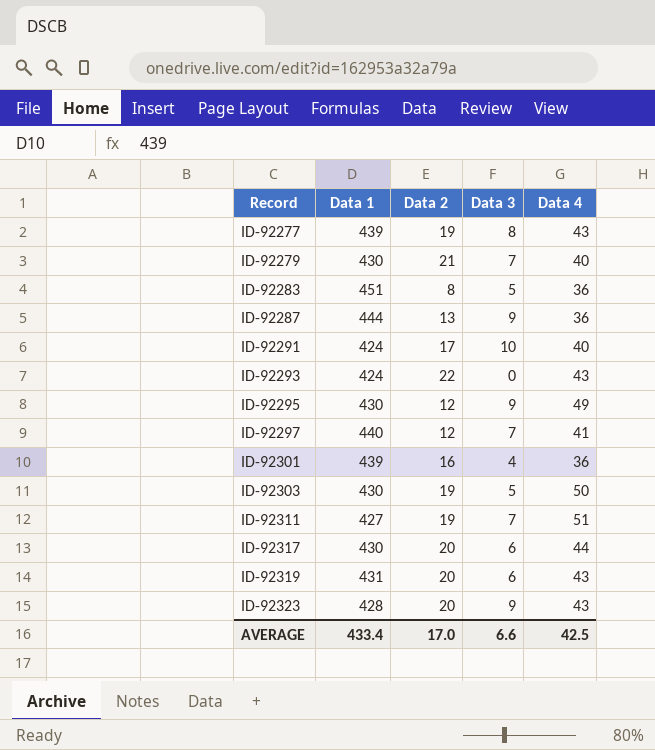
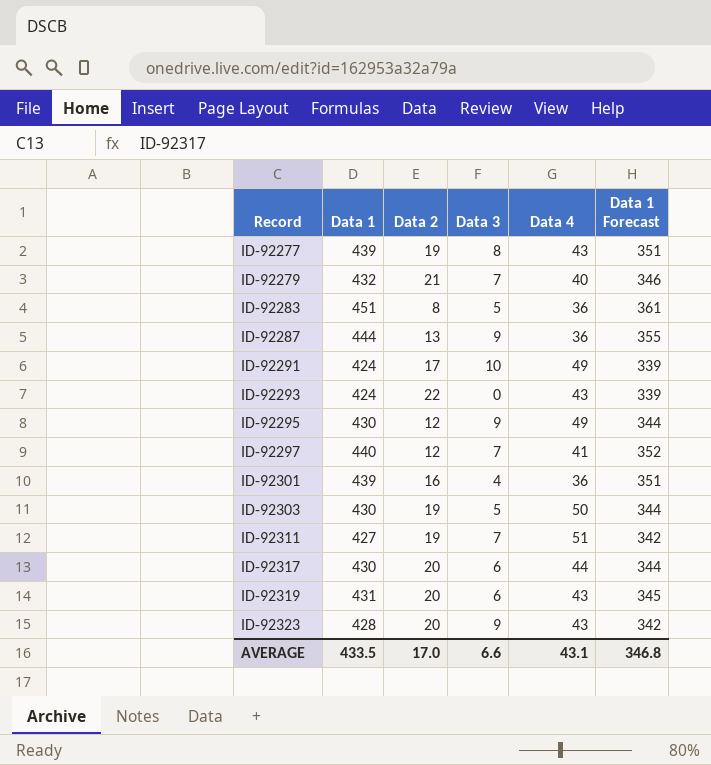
column Data 1 Forecast | formula: none -> [Data 1] * 0.8
ID-92279 | Data 1: 430 -> 432
ID-92291 | Data 4: 40 -> 49
AVERAGE | Data 1: 433.4 -> 433.5
AVERAGE | Data 4: 42.5 -> 43.1

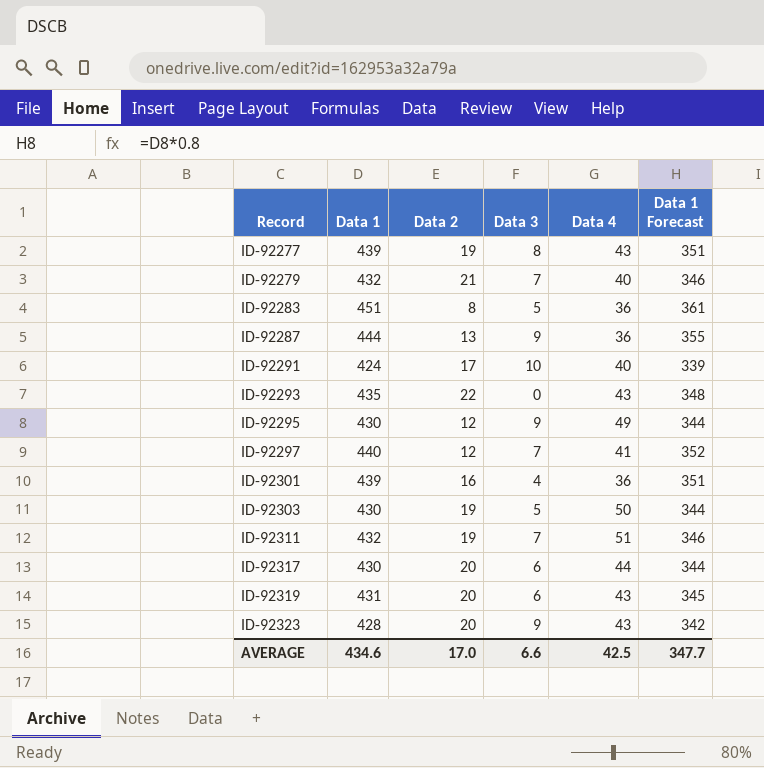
ID-92291 | Data 4: 49 -> 40
ID-92293 | Data 1: 424 -> 435
ID-92293 | Data 1 Forecast: 339 -> 348
ID-92311 | Data 1: 427 -> 432
ID-92311 | Data 1 Forecast: 342 -> 346
AVERAGE | Data 1: 433.5 -> 434.6
AVERAGE | Data 4: 43.1 -> 42.5
AVERAGE | Data 1 Forecast: 346.8 -> 347.7

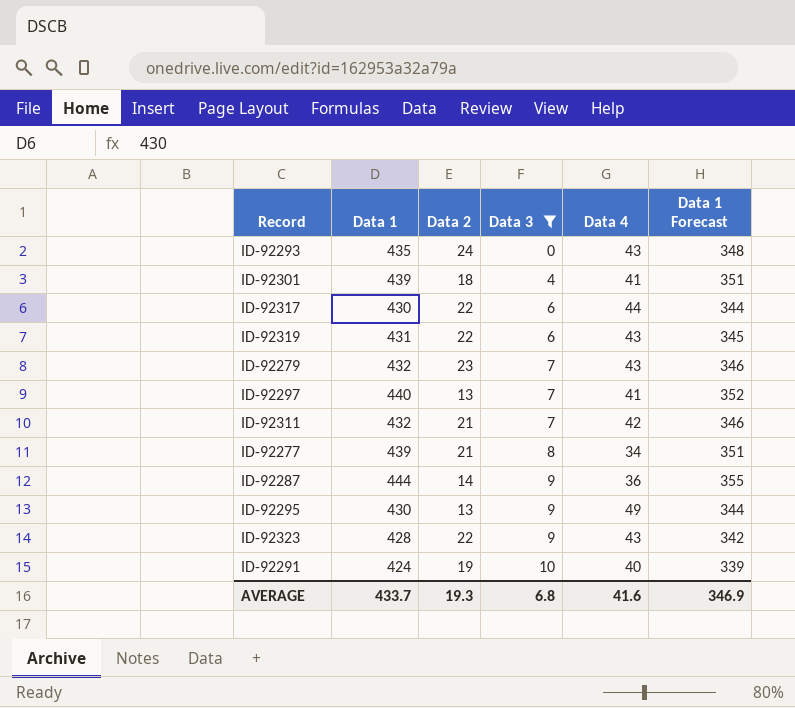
filter: none -> Data 3 != 5
row order: Record ascending -> Data 3 ascending
ID-92293 | Data 2: 22 -> 24
ID-92301 | Data 2: 16 -> 18
ID-92301 | Data 4: 36 -> 41
ID-92317 | Data 2: 20 -> 22
ID-92319 | Data 2: 20 -> 22
ID-92279 | Data 2: 21 -> 23
ID-92279 | Data 4: 40 -> 43
ID-92297 | Data 2: 12 -> 13
ID-92311 | Data 2: 19 -> 21
ID-92311 | Data 4: 51 -> 42
ID-92277 | Data 2: 19 -> 21
ID-92277 | Data 4: 43 -> 34
ID-92287 | Data 2: 13 -> 14
ID-92295 | Data 2: 12 -> 13
ID-92323 | Data 2: 20 -> 22
ID-92291 | Data 2: 17 -> 19
AVERAGE | Data 1: 434.6 -> 433.7
AVERAGE | Data 2: 17.0 -> 19.3
AVERAGE | Data 3: 6.6 -> 6.8
AVERAGE | Data 4: 42.5 -> 41.6
AVERAGE | Data 1 Forecast: 347.7 -> 346.9

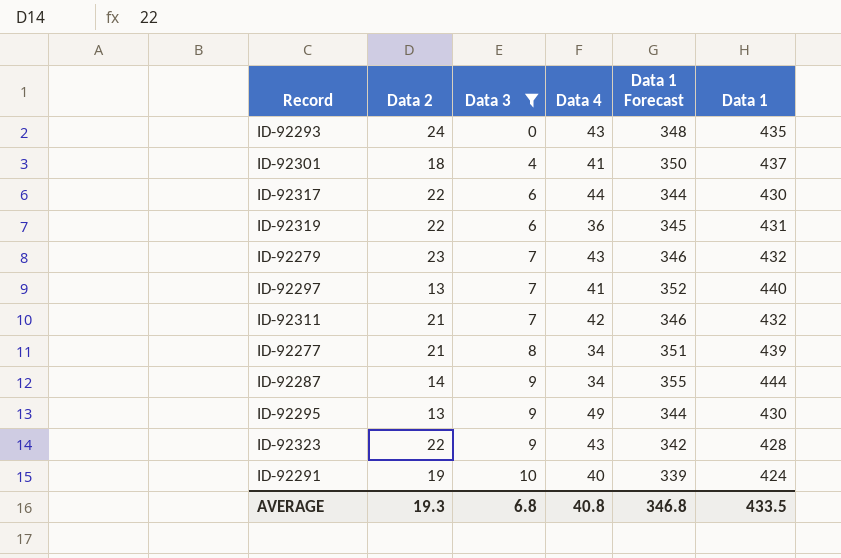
column Data 1 | position: 2 -> 6
ID-92301 | Data 1 Forecast: 351 -> 350
ID-92301 | Data 1: 439 -> 437
ID-92319 | Data 4: 43 -> 36
ID-92287 | Data 4: 36 -> 34
AVERAGE | Data 4: 41.6 -> 40.8
AVERAGE | Data 1 Forecast: 346.9 -> 346.8
AVERAGE | Data 1: 433.7 -> 433.5

